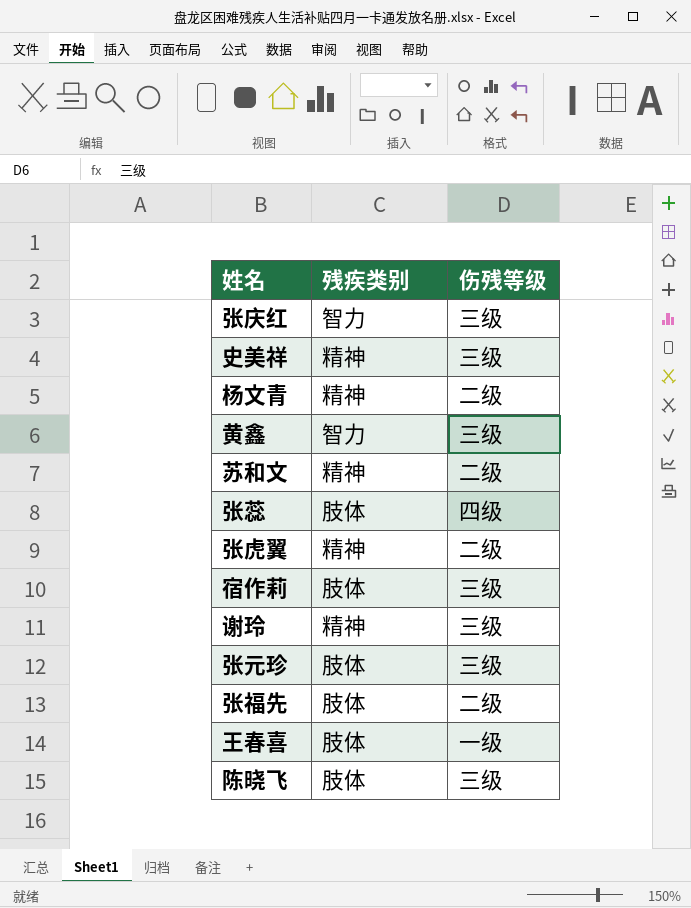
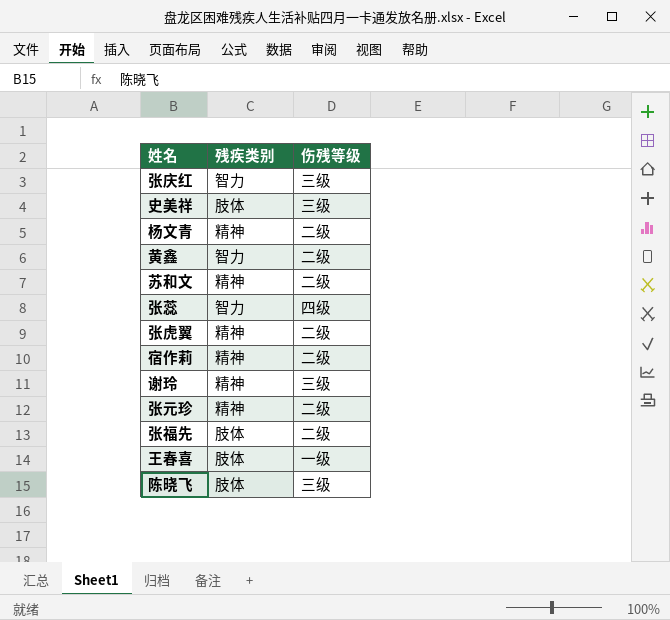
史美祥 | 残疾类别: 精神 -> 肢体
黄鑫 | 伤残等级: 三级 -> 二级
张蕊 | 残疾类别: 肢体 -> 智力
宿作莉 | 残疾类别: 肢体 -> 精神
宿作莉 | 伤残等级: 三级 -> 二级
张元珍 | 残疾类别: 肢体 -> 精神
张元珍 | 伤残等级: 三级 -> 二级

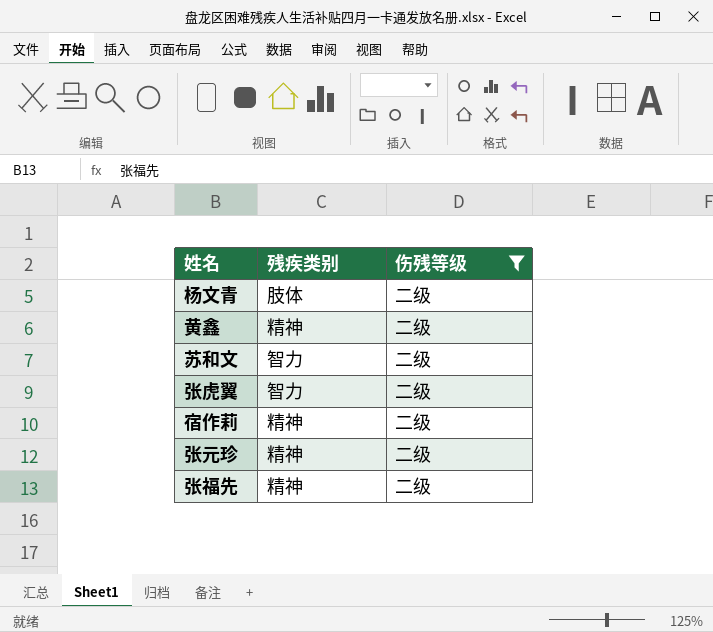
filter: none -> 伤残等级 = 二级
杨文青 | 残疾类别: 精神 -> 肢体
黄鑫 | 残疾类别: 智力 -> 精神
苏和文 | 残疾类别: 精神 -> 智力
张虎翼 | 残疾类别: 精神 -> 智力
张福先 | 残疾类别: 肢体 -> 精神

